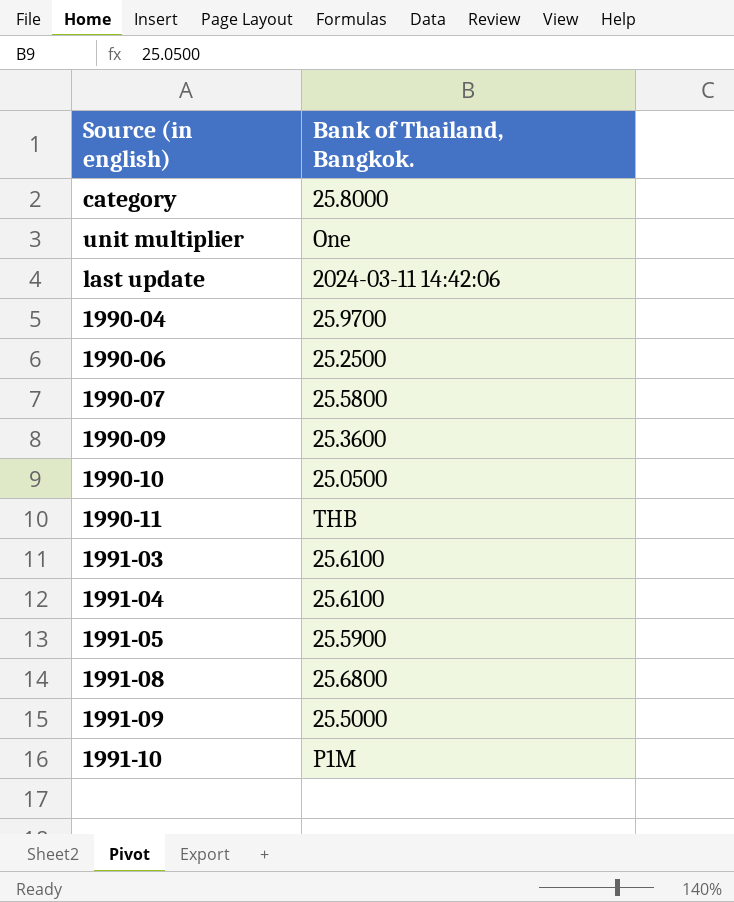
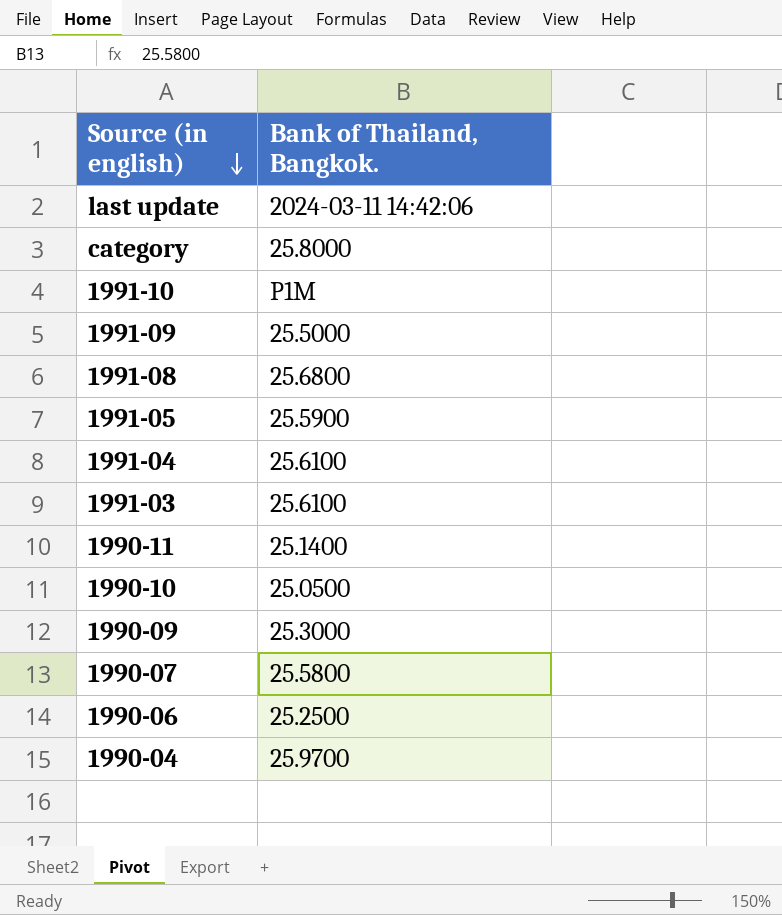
row order: none -> Source (in english) descending
row unit multiplier: One -> none
1990-11 | Bank of Thailand, Bangkok.: THB -> 25.1400
1990-09 | Bank of Thailand, Bangkok.: 25.3600 -> 25.3000

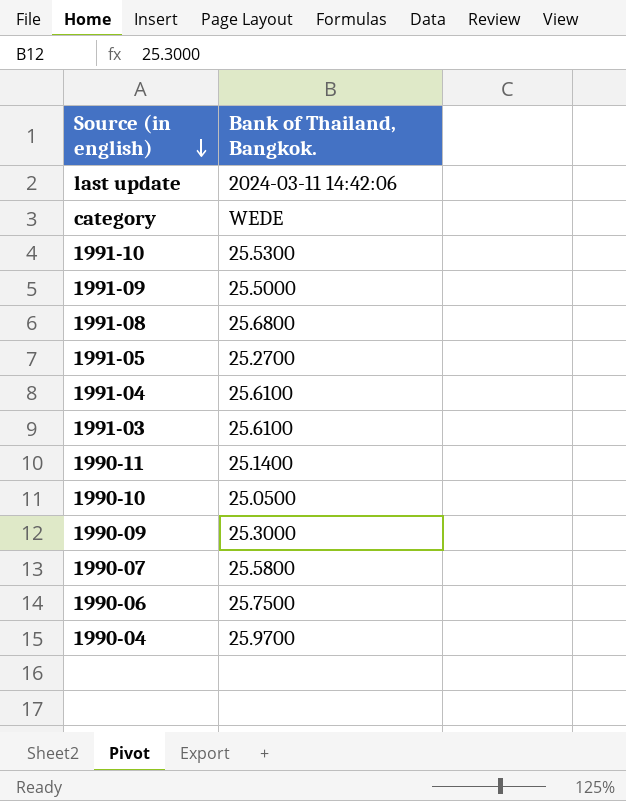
category | Bank of Thailand, Bangkok.: 25.8000 -> WEDE
1991-10 | Bank of Thailand, Bangkok.: P1M -> 25.5300
1991-05 | Bank of Thailand, Bangkok.: 25.5900 -> 25.2700
1990-06 | Bank of Thailand, Bangkok.: 25.2500 -> 25.7500

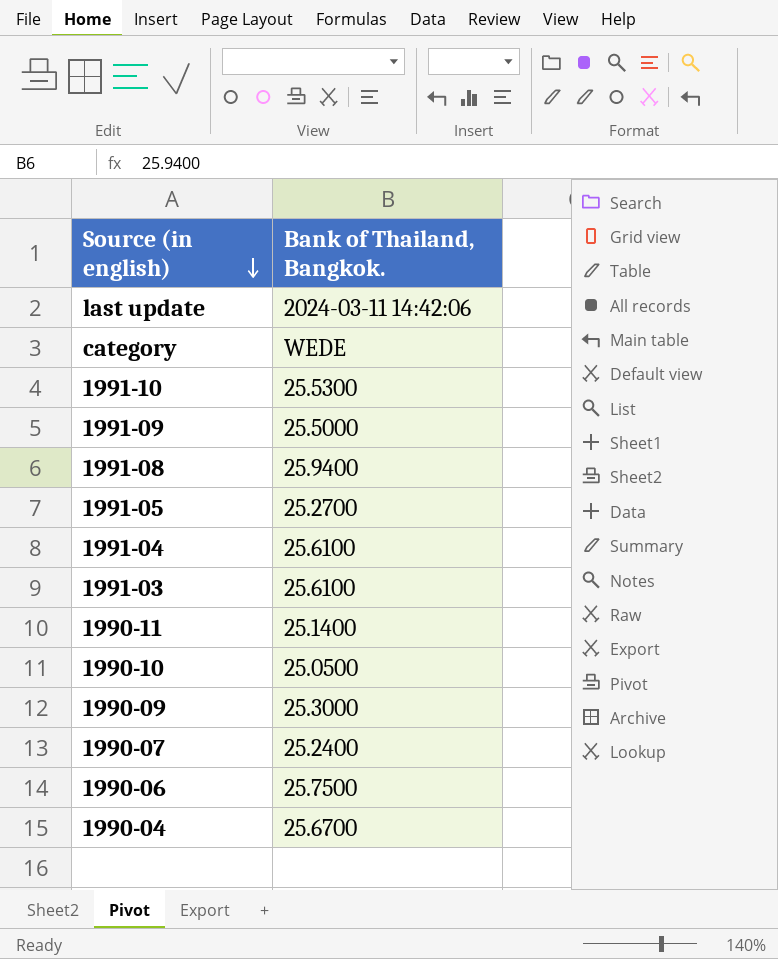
1991-08 | Bank of Thailand, Bangkok.: 25.6800 -> 25.9400
1990-07 | Bank of Thailand, Bangkok.: 25.5800 -> 25.2400
1990-04 | Bank of Thailand, Bangkok.: 25.9700 -> 25.6700

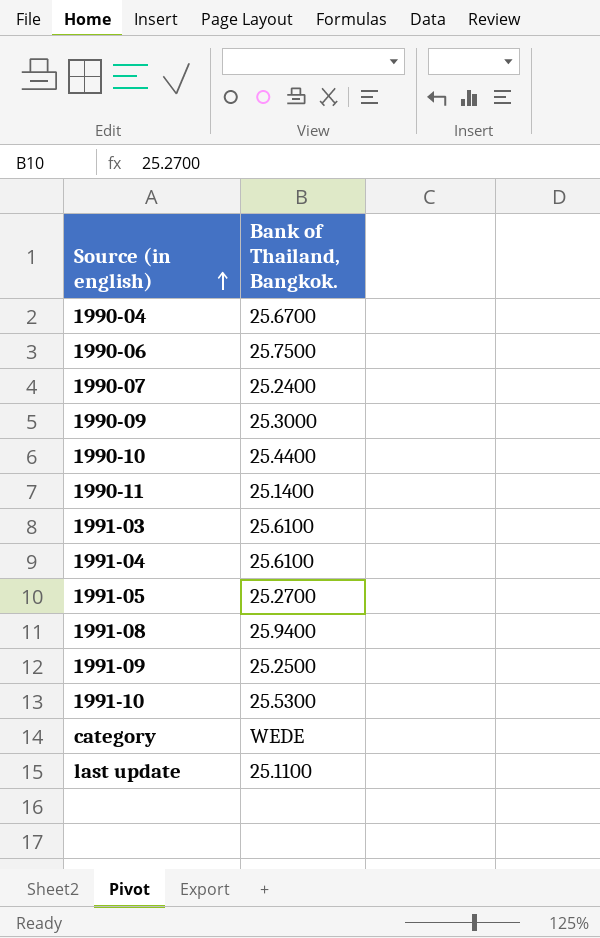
row order: Source (in english) descending -> Source (in english) ascending
1990-10 | Bank of Thailand, Bangkok.: 25.0500 -> 25.4400
1991-09 | Bank of Thailand, Bangkok.: 25.5000 -> 25.2500
last update | Bank of Thailand, Bangkok.: 2024-03-11 14:42:06 -> 25.1100

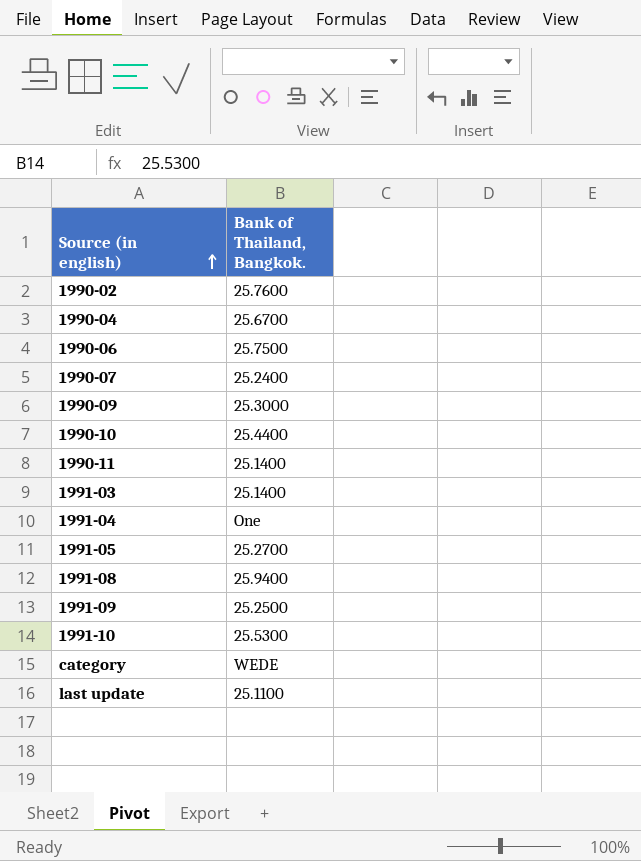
row 1990-02: none -> 25.7600
1991-03 | Bank of Thailand, Bangkok.: 25.6100 -> 25.1400
1991-04 | Bank of Thailand, Bangkok.: 25.6100 -> One

